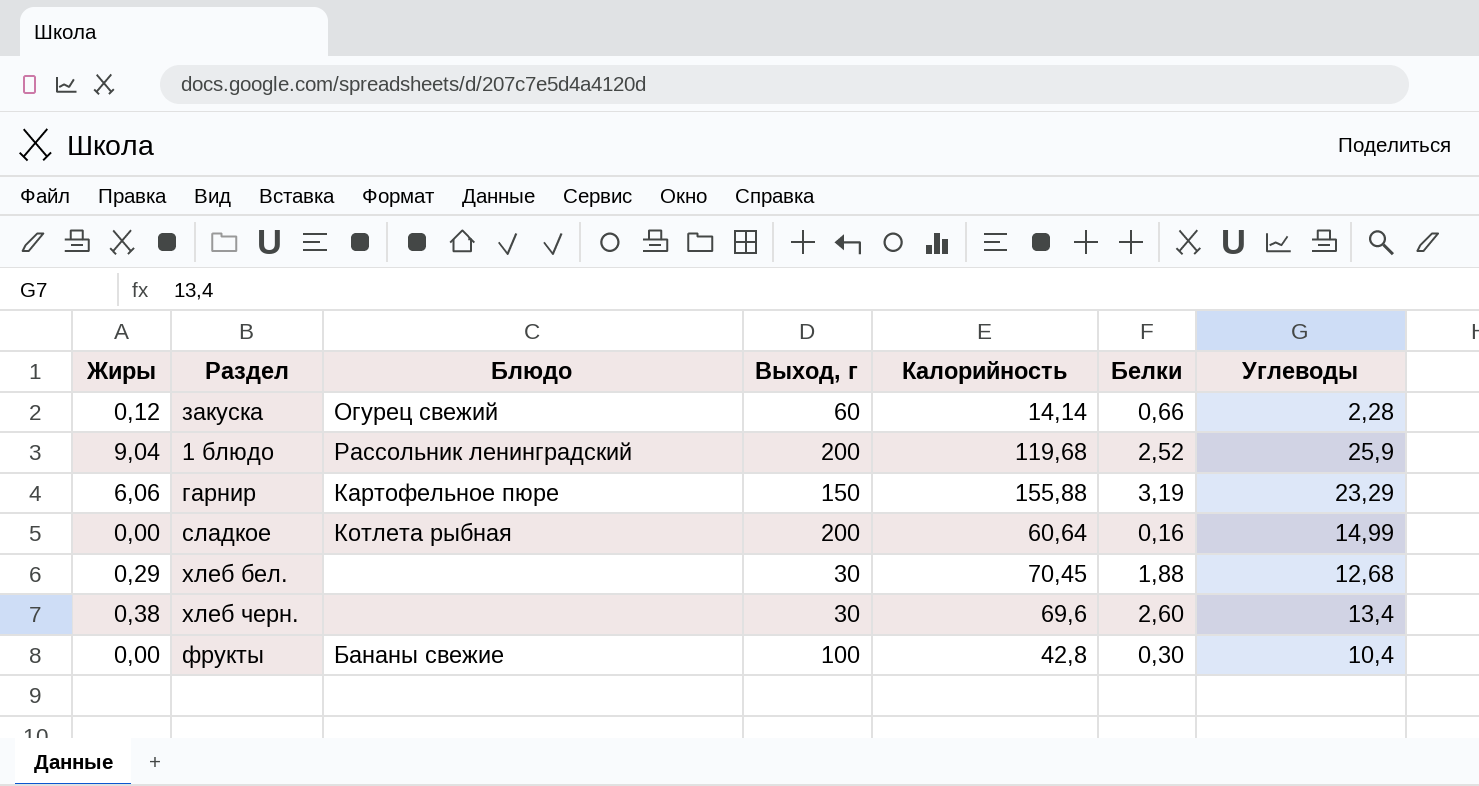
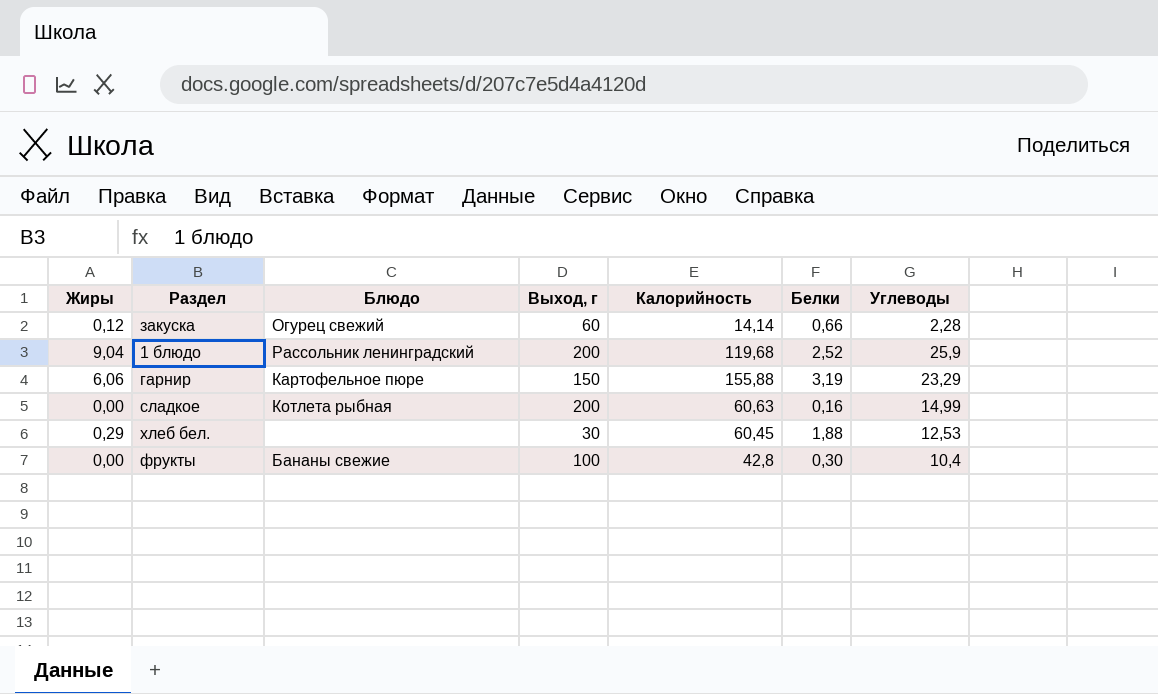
row хлеб черн.: 0,38 | none | 30 | 69,6 | 2,60 | 13,4 -> none
сладкое | Калорийность: 60,64 -> 60,63
хлеб бел. | Калорийность: 70,45 -> 60,45
хлеб бел. | Углеводы: 12,68 -> 12,53

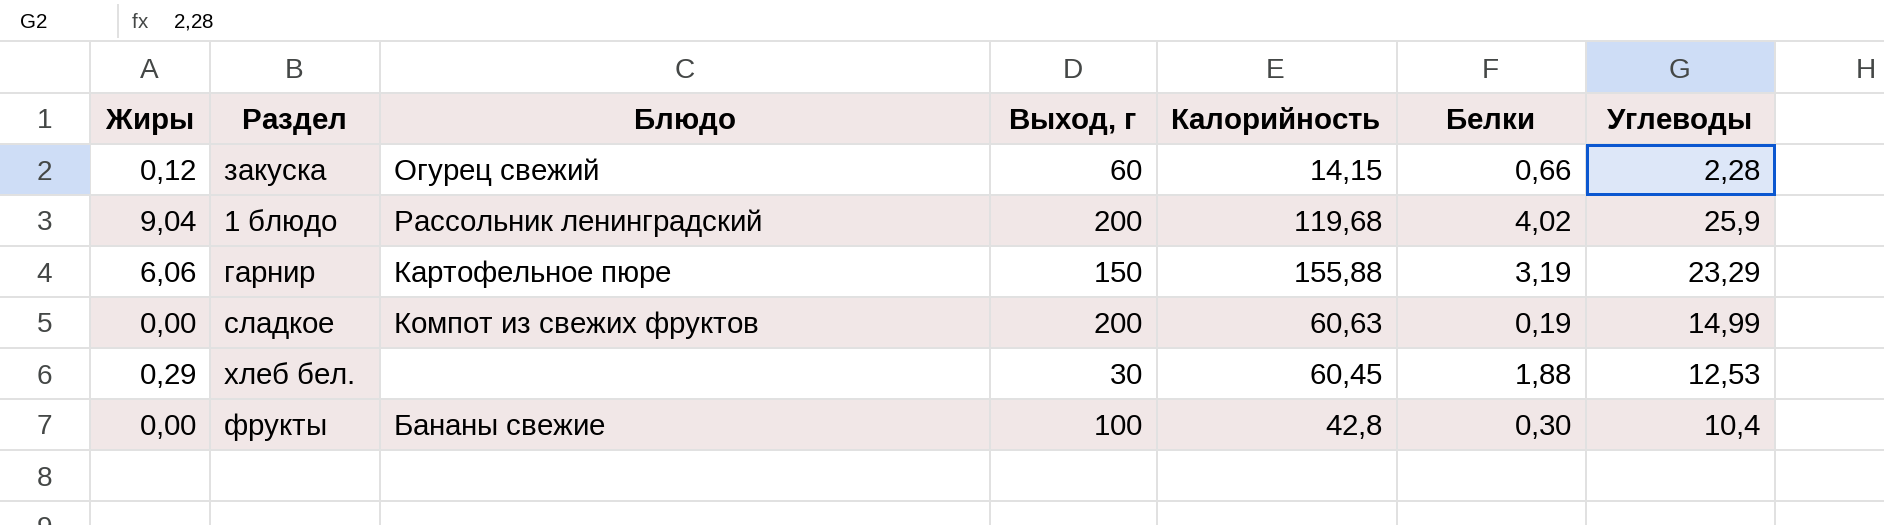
закуска | Калорийность: 14,14 -> 14,15
1 блюдо | Белки: 2,52 -> 4,02
сладкое | Блюдо: Котлета рыбная -> Компот из свежих фруктов
сладкое | Белки: 0,16 -> 0,19

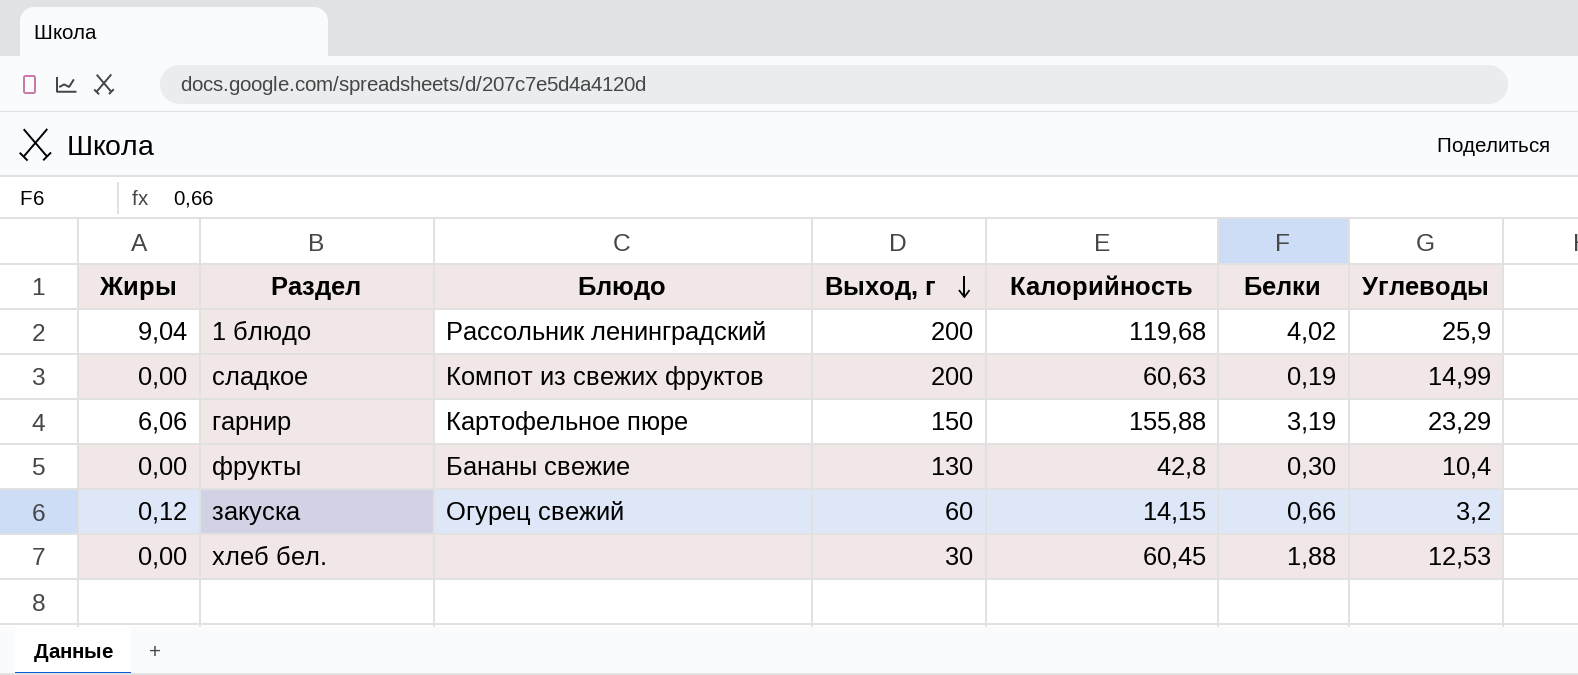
row order: none -> Выход, г descending
фрукты | Выход, г: 100 -> 130
закуска | Углеводы: 2,28 -> 3,2
хлеб бел. | Жиры: 0,29 -> 0,00

